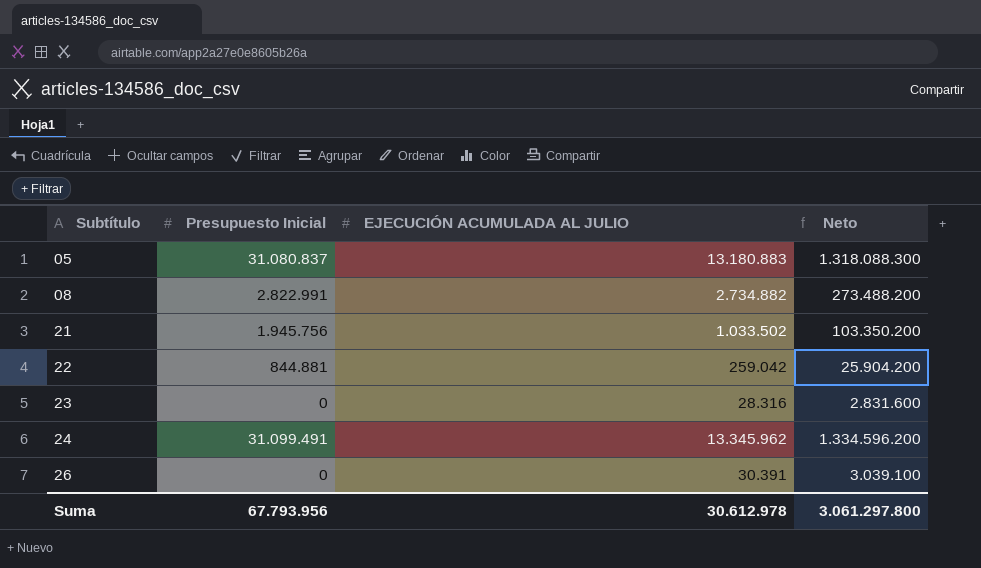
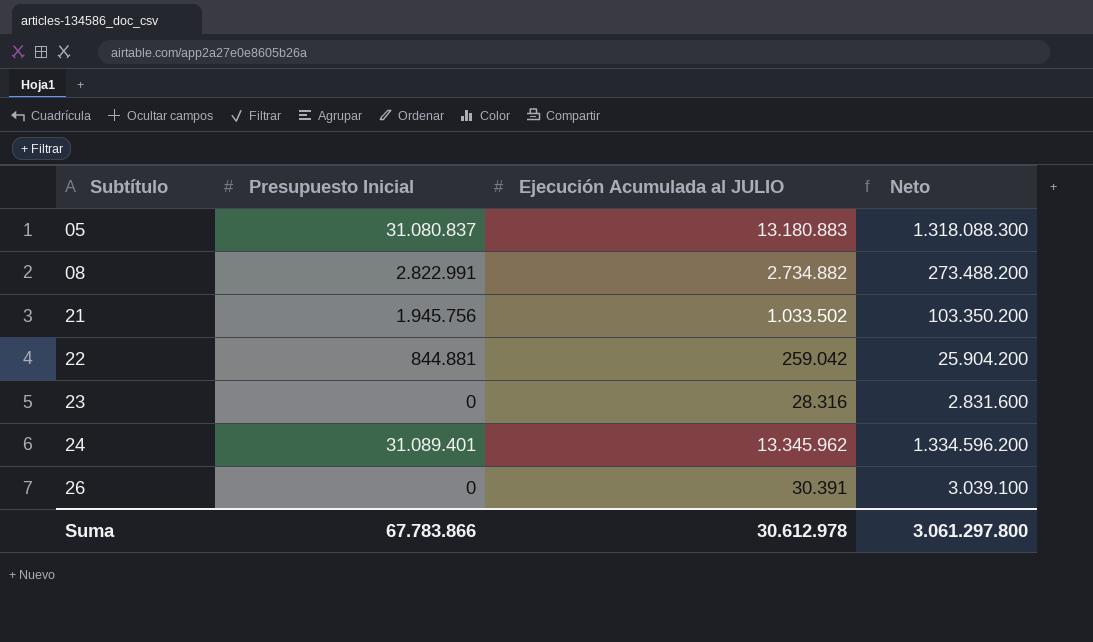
column name: EJECUCIÓN ACUMULADA AL JULIO -> Ejecución Acumulada al JULIO
24 | Presupuesto Inicial: 31.099.491 -> 31.089.401
Suma | Presupuesto Inicial: 67.793.956 -> 67.783.866

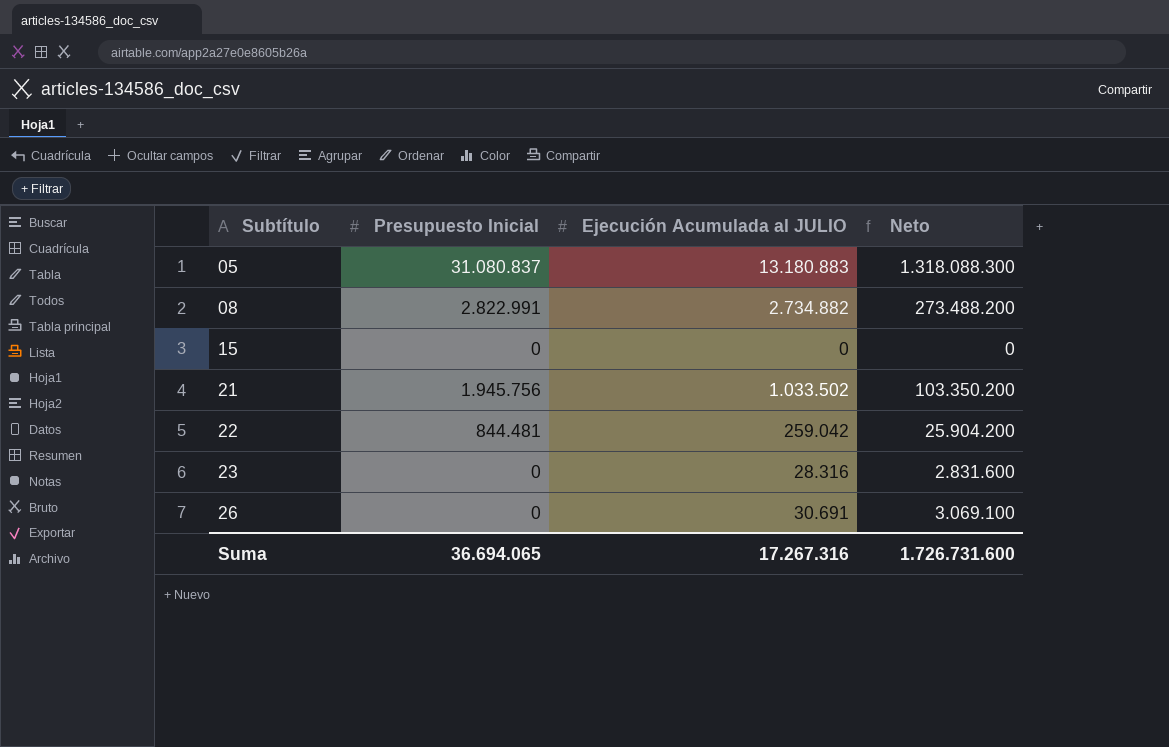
row 24: 31.089.401 | 13.345.962 | 1.334.596.200 -> none
row 15: none -> 0 | 0 | 0
22 | Presupuesto Inicial: 844.881 -> 844.481
26 | Ejecución Acumulada al JULIO: 30.391 -> 30.691
26 | Neto: 3.039.100 -> 3.069.100
Suma | Presupuesto Inicial: 67.783.866 -> 36.694.065
Suma | Ejecución Acumulada al JULIO: 30.612.978 -> 17.267.316
Suma | Neto: 3.061.297.800 -> 1.726.731.600

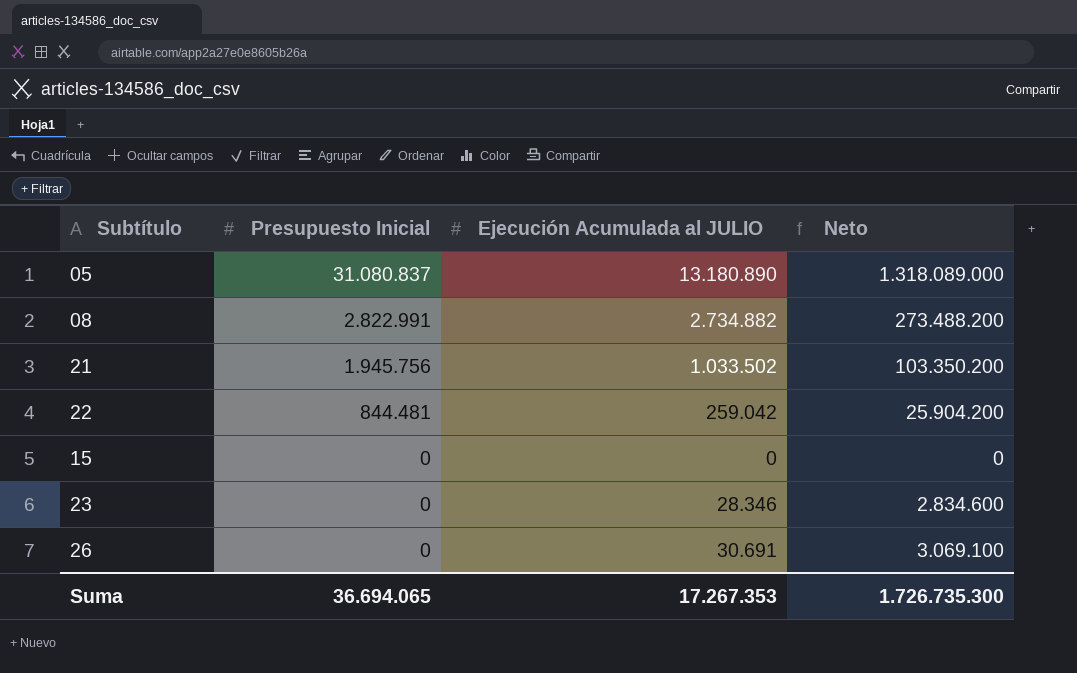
row order: Subtítulo ascending -> Presupuesto Inicial descending
05 | Ejecución Acumulada al JULIO: 13.180.883 -> 13.180.890
05 | Neto: 1.318.088.300 -> 1.318.089.000
23 | Ejecución Acumulada al JULIO: 28.316 -> 28.346
23 | Neto: 2.831.600 -> 2.834.600
Suma | Ejecución Acumulada al JULIO: 17.267.316 -> 17.267.353
Suma | Neto: 1.726.731.600 -> 1.726.735.300

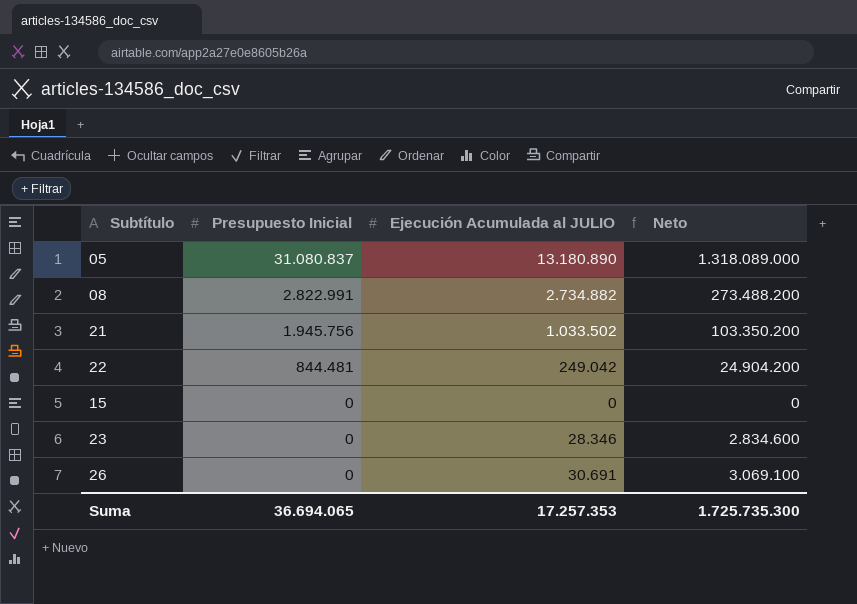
22 | Ejecución Acumulada al JULIO: 259.042 -> 249.042
22 | Neto: 25.904.200 -> 24.904.200
Suma | Ejecución Acumulada al JULIO: 17.267.353 -> 17.257.353
Suma | Neto: 1.726.735.300 -> 1.725.735.300

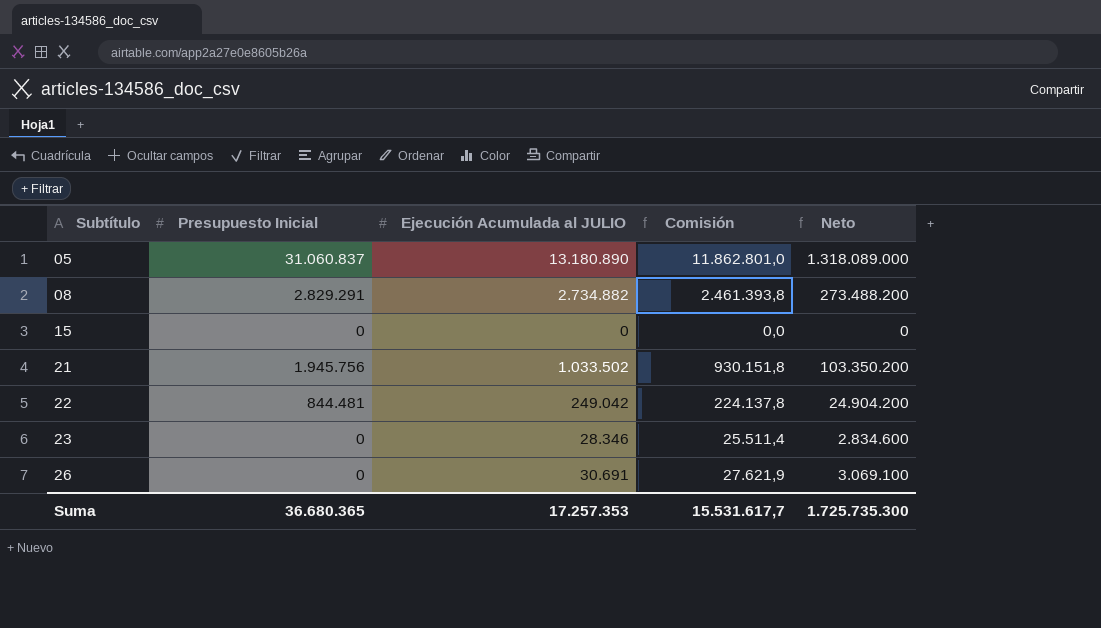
row order: Presupuesto Inicial descending -> Subtítulo ascending
column Comisión | formula: none -> [Ejecución Acumulada al JULIO] * 0,9
05 | Presupuesto Inicial: 31.080.837 -> 31.060.837
08 | Presupuesto Inicial: 2.822.991 -> 2.829.291
Suma | Presupuesto Inicial: 36.694.065 -> 36.680.365

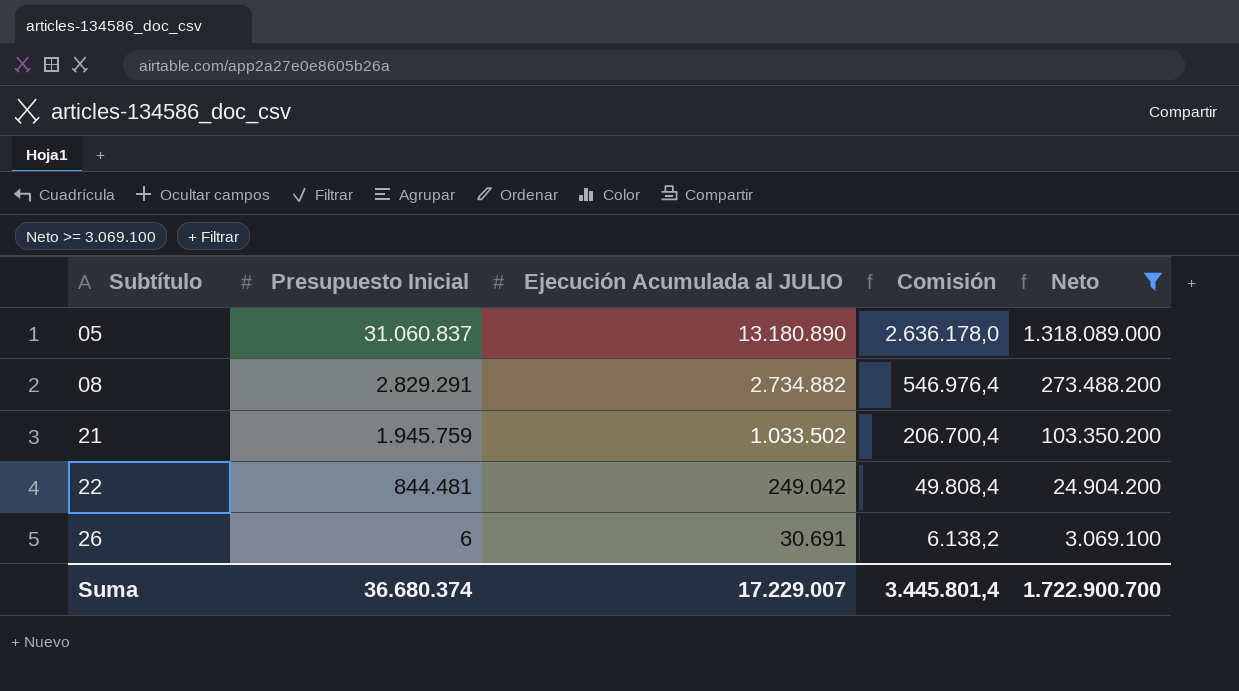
filter: none -> Neto >= 3.069.100
column Comisión | formula: [Ejecución Acumulada al JULIO] * 0,9 -> [Ejecución Acumulada al JULIO] * 0,2
21 | Presupuesto Inicial: 1.945.756 -> 1.945.759
26 | Presupuesto Inicial: 0 -> 6
Suma | Presupuesto Inicial: 36.680.365 -> 36.680.374
Suma | Ejecución Acumulada al JULIO: 17.257.353 -> 17.229.007
Suma | Comisión: 15.531.617,7 -> 3.445.801,4
Suma | Neto: 1.725.735.300 -> 1.722.900.700

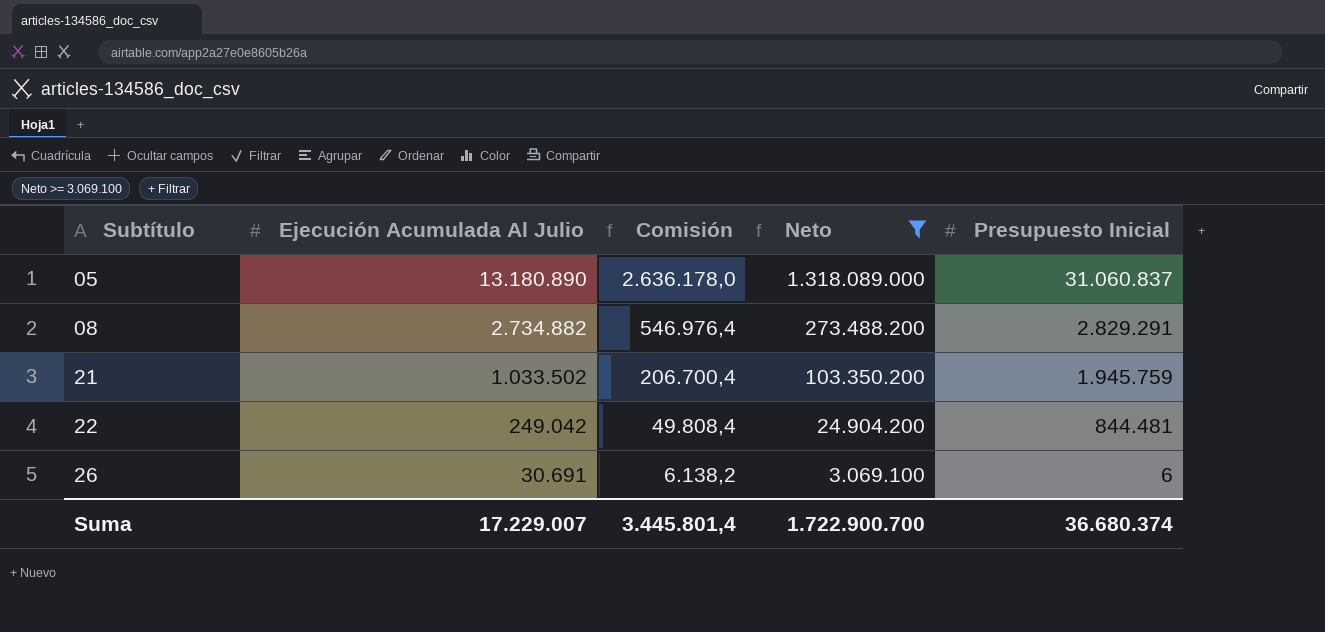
column name: Ejecución Acumulada al JULIO -> Ejecución Acumulada Al Julio
column Presupuesto Inicial | position: 2 -> 5

